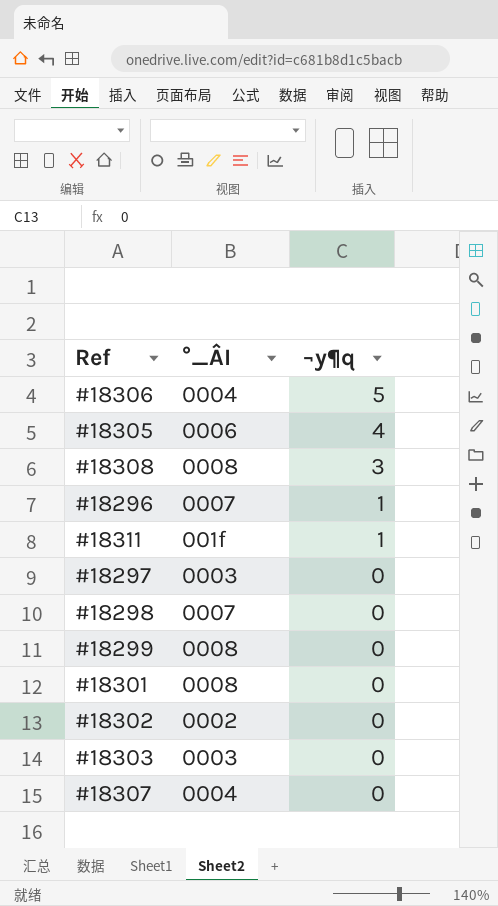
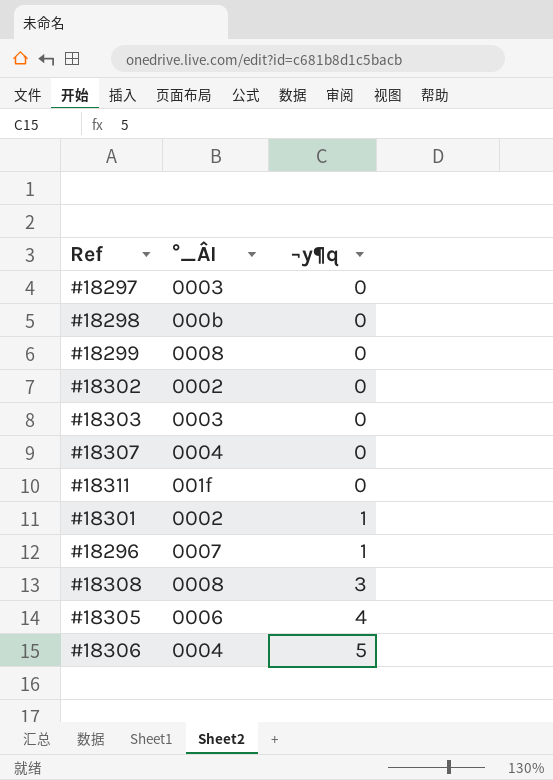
row order: ¬y¶q descending -> ¬y¶q ascending
#18298 | °_ÂI: 0007 -> 000b
#18311 | ¬y¶q: 1 -> 0
#18301 | °_ÂI: 0008 -> 0002
#18301 | ¬y¶q: 0 -> 1

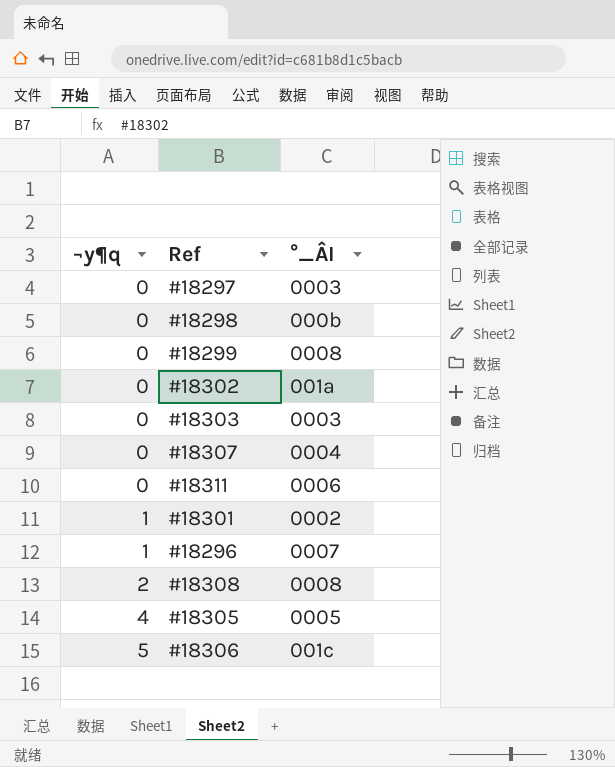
column ¬y¶q | position: 3 -> 1
#18302 | °_ÂI: 0002 -> 001a
#18311 | °_ÂI: 001f -> 0006
#18308 | ¬y¶q: 3 -> 2
#18305 | °_ÂI: 0006 -> 0005
#18306 | °_ÂI: 0004 -> 001c

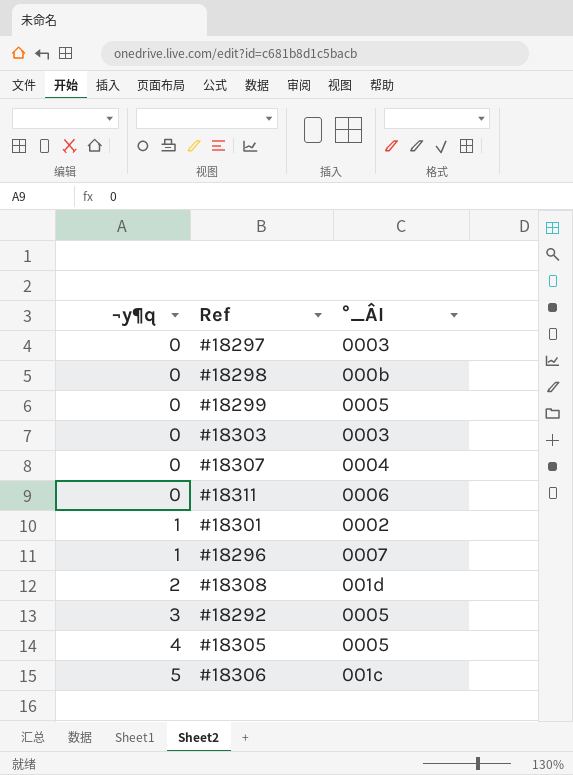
row #18302: 0 | 001a -> none
#18299 | °_ÂI: 0008 -> 0005
#18308 | °_ÂI: 0008 -> 001d
row #18292: none -> 3 | 0005

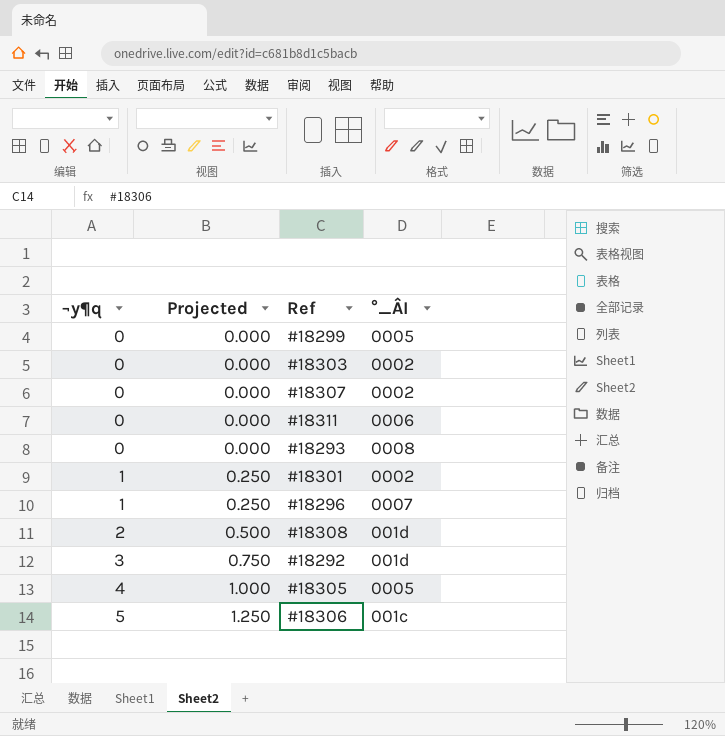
column Projected | formula: none -> [¬y¶q] * 0.25
row #18297: 0 | 0003 -> none
row #18298: 0 | 000b -> none
#18303 | °_ÂI: 0003 -> 0002
#18307 | °_ÂI: 0004 -> 0002
row #18293: none -> 0 | 0.000 | 0008
#18292 | °_ÂI: 0005 -> 001d

